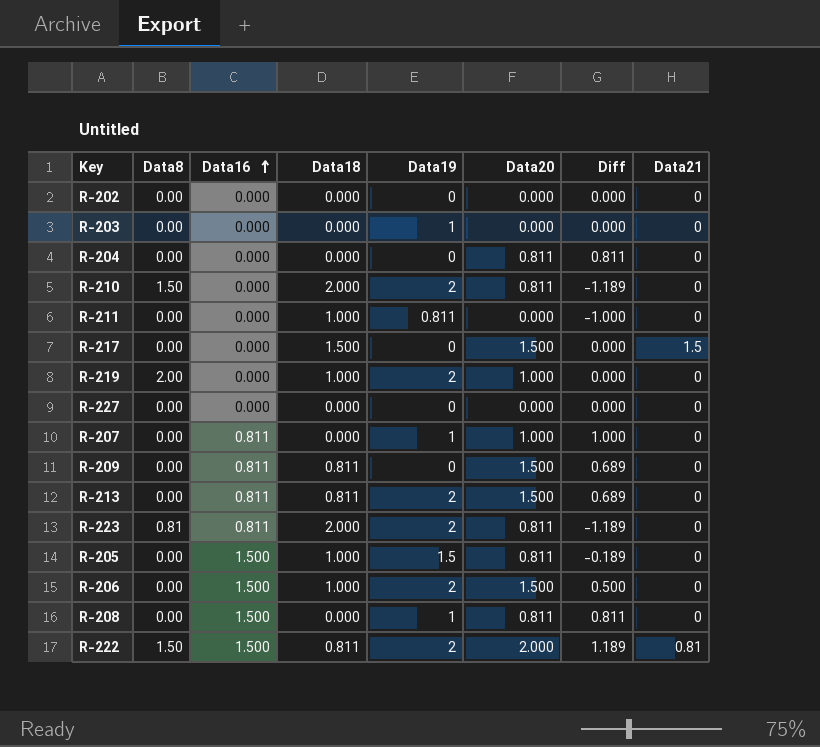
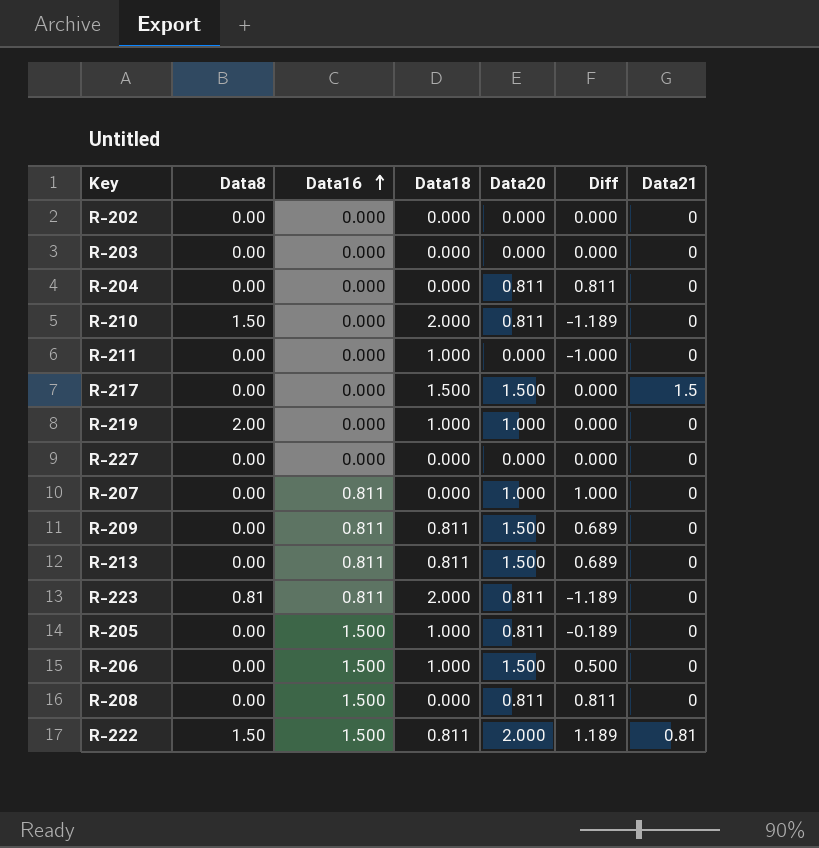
column Data19 | position: 5 -> none

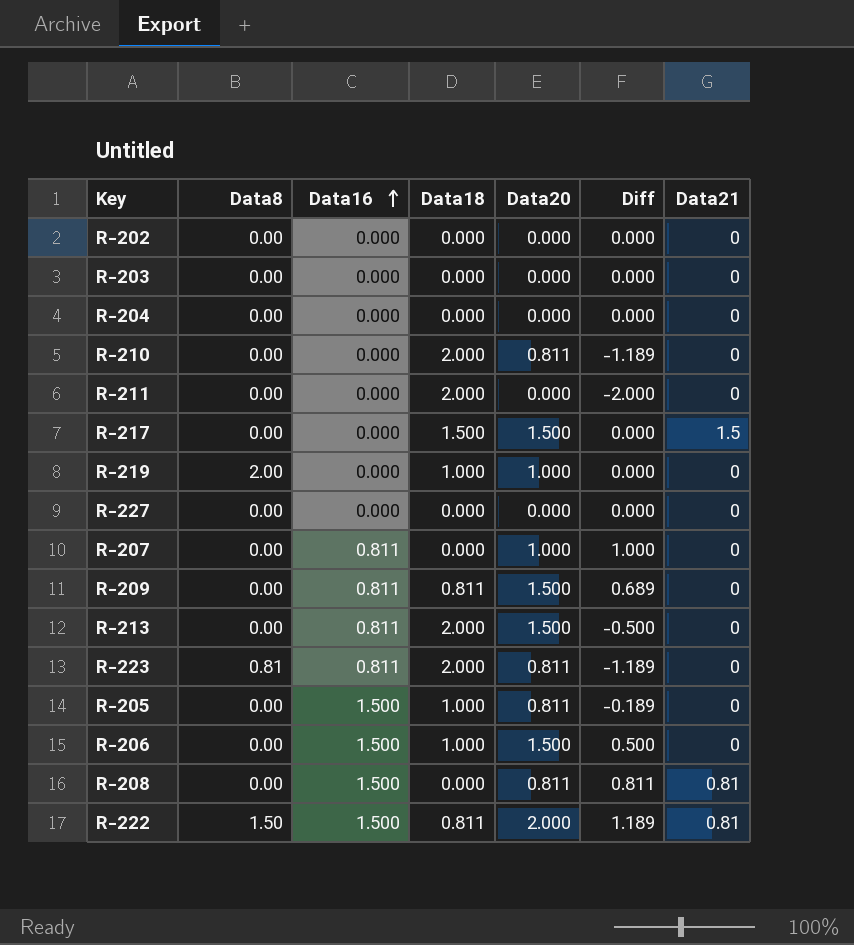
R-204 | Data20: 0.811 -> 0.000
R-204 | Diff: 0.811 -> 0.000
R-210 | Data8: 1.50 -> 0.00
R-211 | Data18: 1.000 -> 2.000
R-211 | Diff: -1.000 -> -2.000
R-213 | Data18: 0.811 -> 2.000
R-213 | Diff: 0.689 -> -0.500
R-208 | Data21: 0 -> 0.81

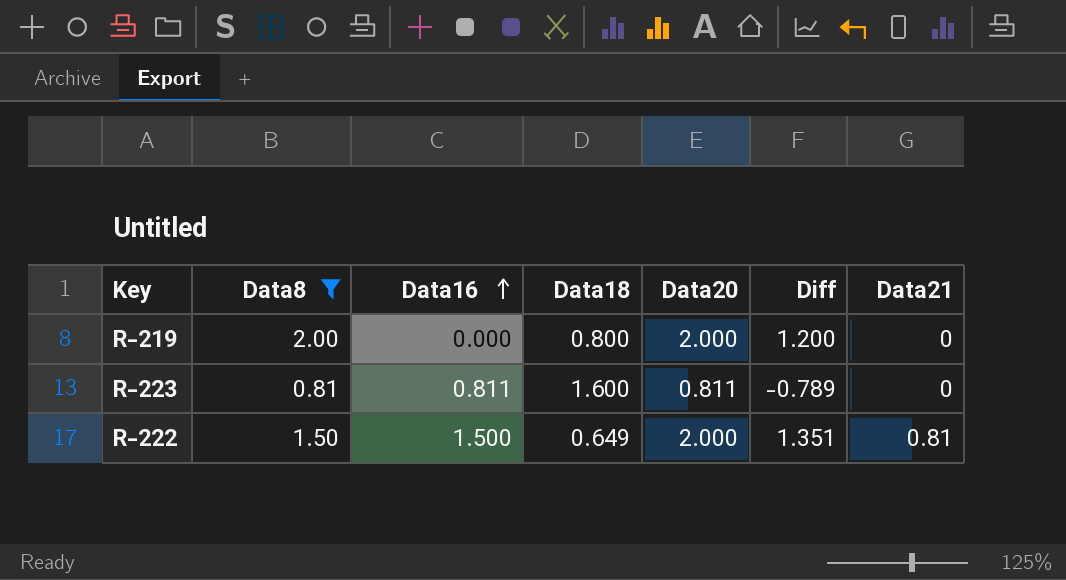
filter: none -> Data8 != 0.00
R-219 | Data18: 1.000 -> 0.800
R-219 | Data20: 1.000 -> 2.000
R-219 | Diff: 0.000 -> 1.200
R-223 | Data18: 2.000 -> 1.600
R-223 | Diff: -1.189 -> -0.789
R-222 | Data18: 0.811 -> 0.649
R-222 | Diff: 1.189 -> 1.351

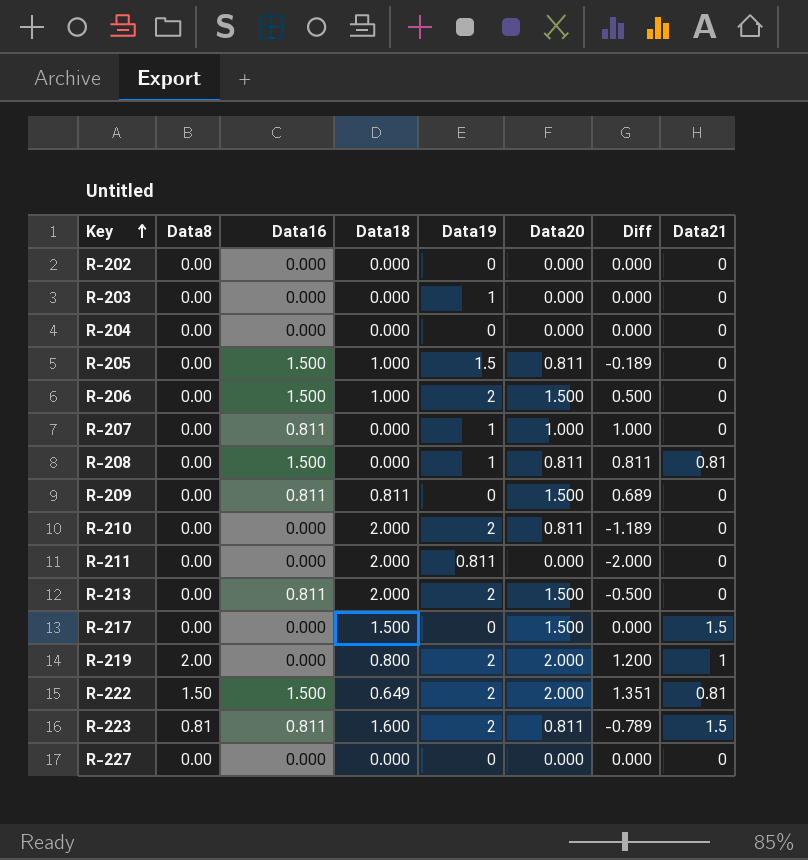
filter: Data8 != 0.00 -> none
row order: Data16 ascending -> Key ascending
column Data19 | position: none -> 5
R-219 | Data21: 0 -> 1
R-223 | Data21: 0 -> 1.5

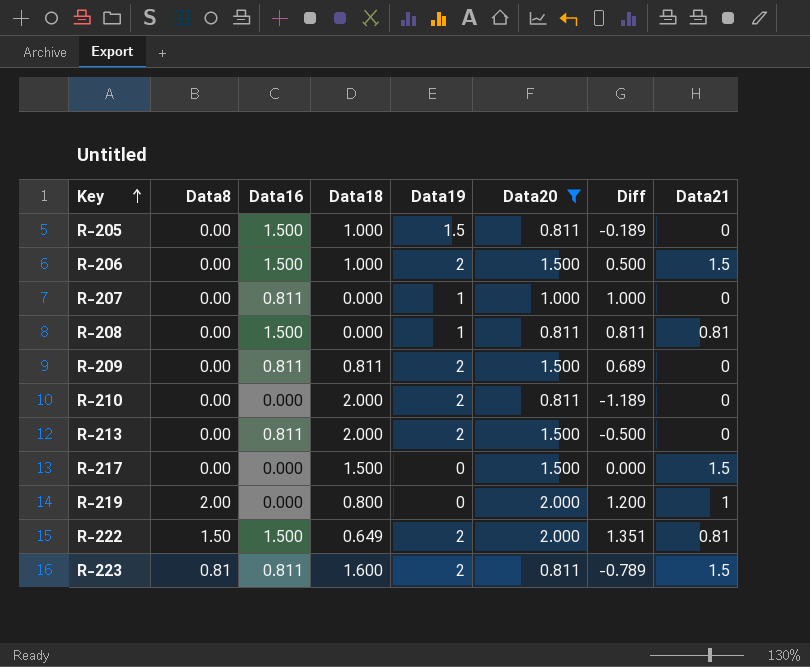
filter: none -> Data20 != 0.000
R-206 | Data21: 0 -> 1.5
R-209 | Data19: 0 -> 2
R-219 | Data19: 2 -> 0

